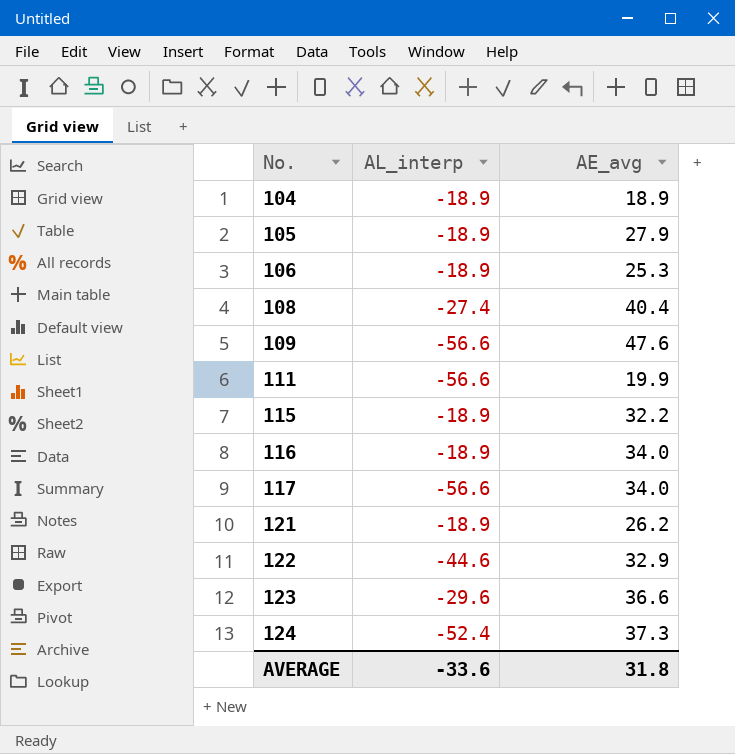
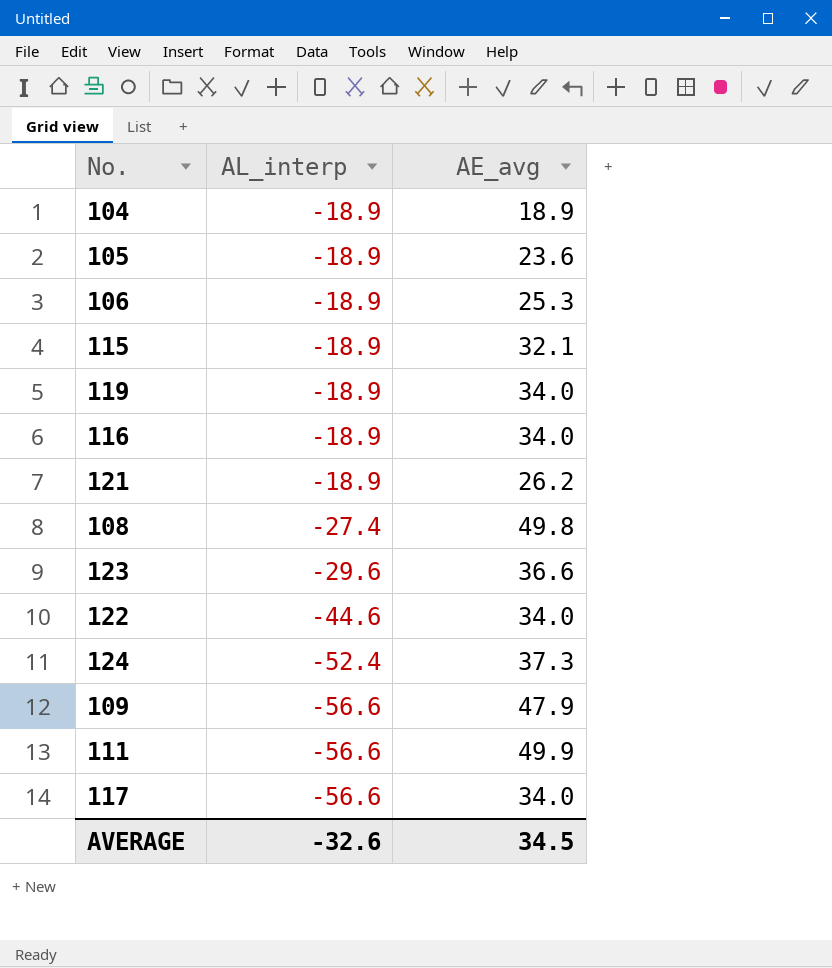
row order: No. ascending -> AL_interp descending
105 | AE_avg: 27.9 -> 23.6
115 | AE_avg: 32.2 -> 32.1
row 119: none -> -18.9 | 34.0
108 | AE_avg: 40.4 -> 49.8
122 | AE_avg: 32.9 -> 34.0
109 | AE_avg: 47.6 -> 47.9
111 | AE_avg: 19.9 -> 49.9
AVERAGE | AL_interp: -33.6 -> -32.6
AVERAGE | AE_avg: 31.8 -> 34.5

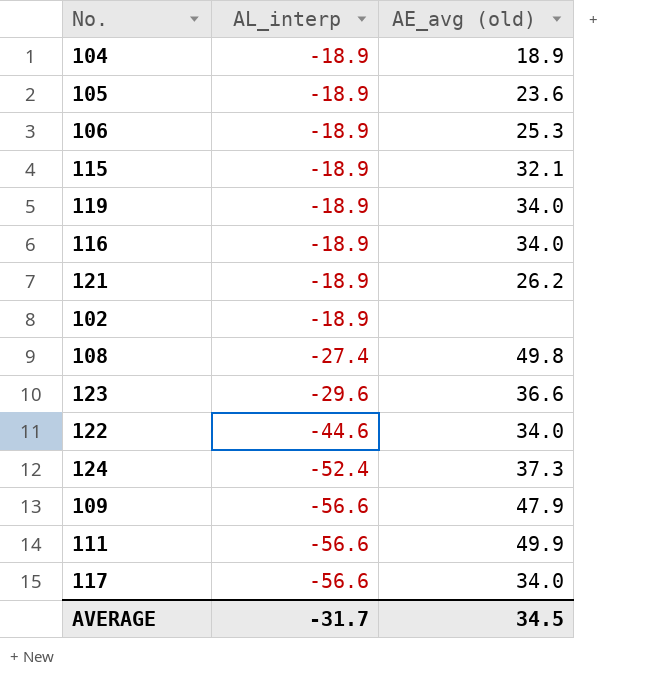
column name: AE_avg -> AE_avg (old)
row 102: none -> -18.9 | none
AVERAGE | AL_interp: -32.6 -> -31.7

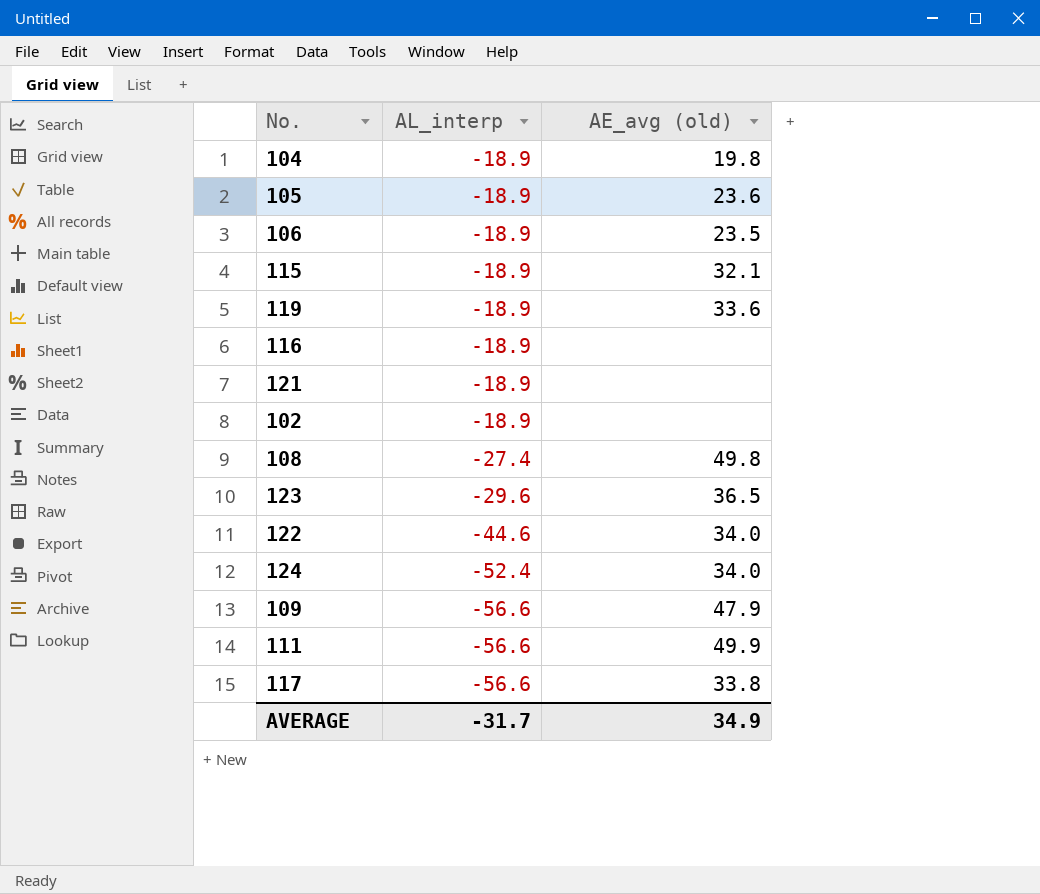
104 | AE_avg (old): 18.9 -> 19.8
106 | AE_avg (old): 25.3 -> 23.5
119 | AE_avg (old): 34.0 -> 33.6
116 | AE_avg (old): 34.0 -> none
121 | AE_avg (old): 26.2 -> none
123 | AE_avg (old): 36.6 -> 36.5
124 | AE_avg (old): 37.3 -> 34.0
117 | AE_avg (old): 34.0 -> 33.8
AVERAGE | AE_avg (old): 34.5 -> 34.9

